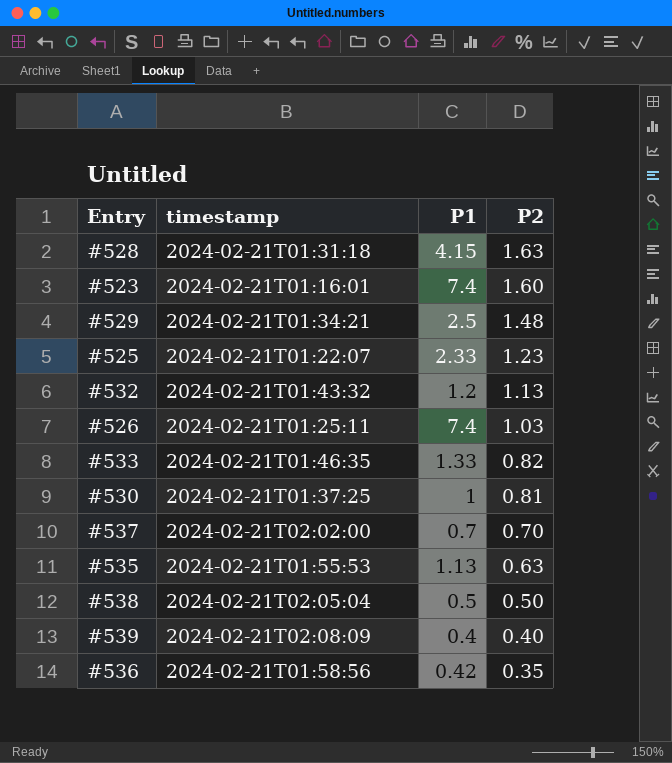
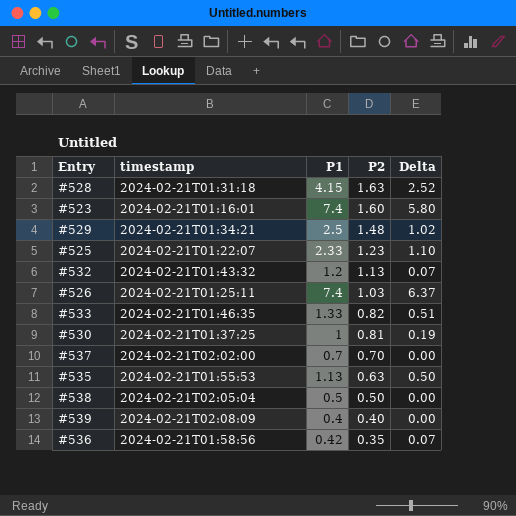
column Delta | formula: none -> [P1] - [P2]

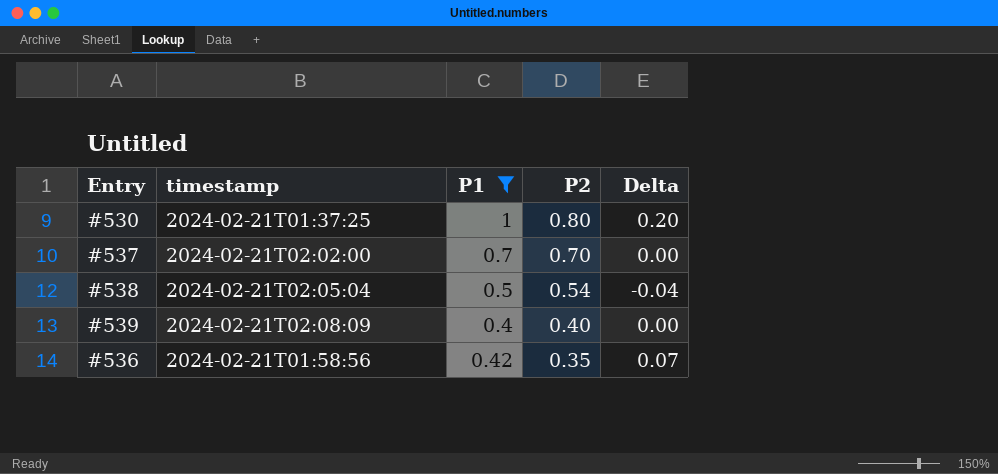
filter: none -> P1 <= 1
#530 | P2: 0.81 -> 0.80
#530 | Delta: 0.19 -> 0.20
#538 | P2: 0.50 -> 0.54
#538 | Delta: 0.00 -> -0.04

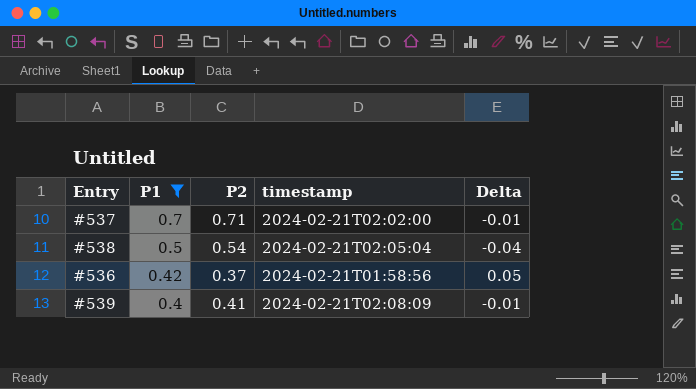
row order: P2 descending -> P1 descending
column timestamp | position: 2 -> 4
row #530: 2024-02-21T01:37:25 | 1 | 0.80 | 0.20 -> none
#537 | P2: 0.70 -> 0.71
#537 | Delta: 0.00 -> -0.01
#536 | P2: 0.35 -> 0.37
#536 | Delta: 0.07 -> 0.05
#539 | P2: 0.40 -> 0.41
#539 | Delta: 0.00 -> -0.01

